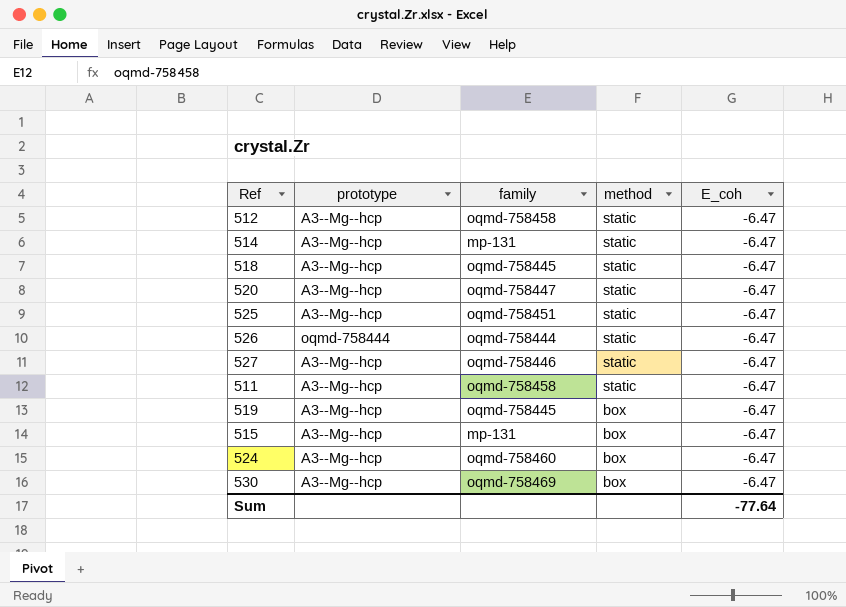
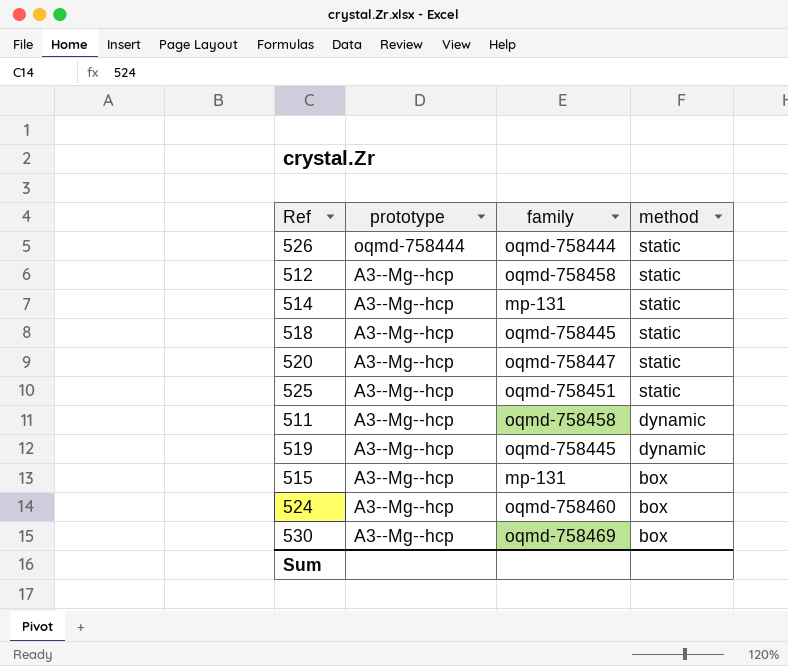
row order: method descending -> prototype descending
column E_coh | position: 5 -> none
row 527: A3--Mg--hcp | oqmd-758446 | static | -6.47 -> none
511 | method: static -> dynamic
519 | method: box -> dynamic

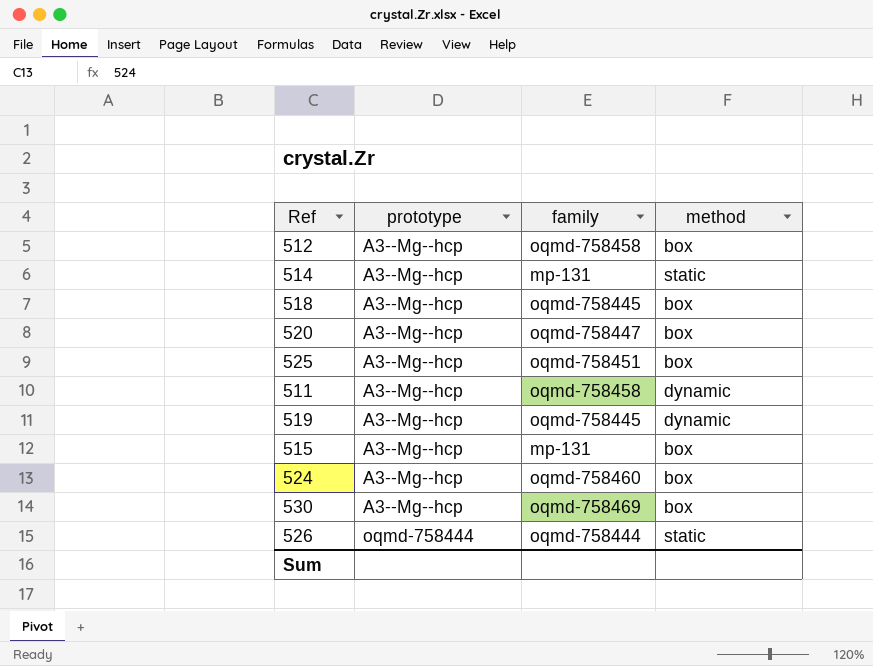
row order: prototype descending -> prototype ascending
512 | method: static -> box
518 | method: static -> box
520 | method: static -> box
525 | method: static -> box

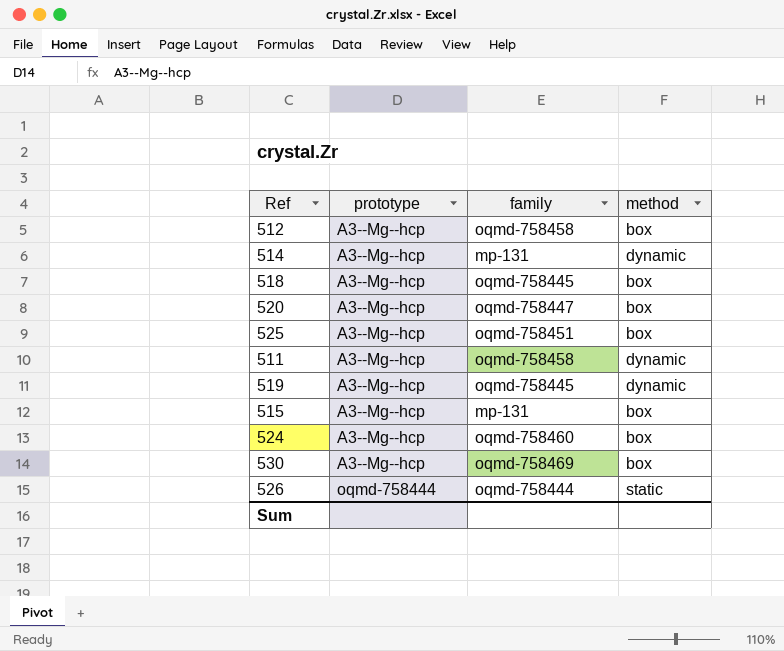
514 | method: static -> dynamic

